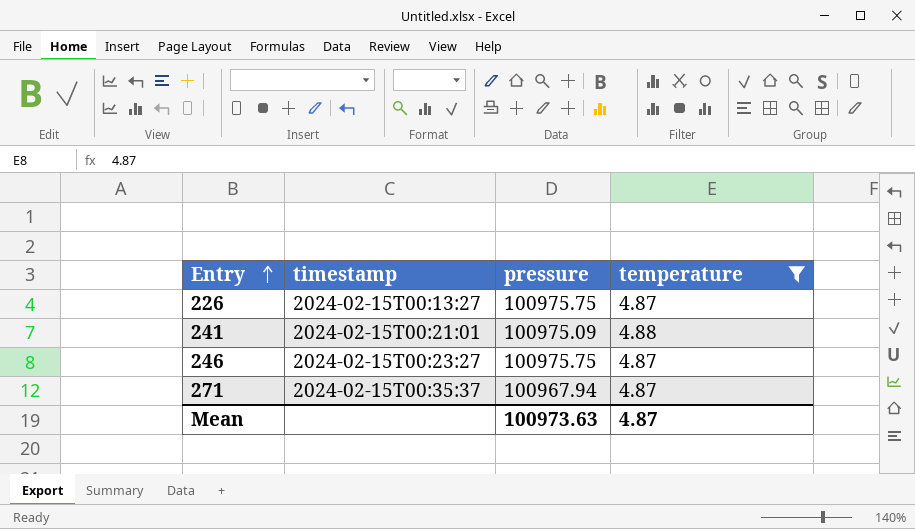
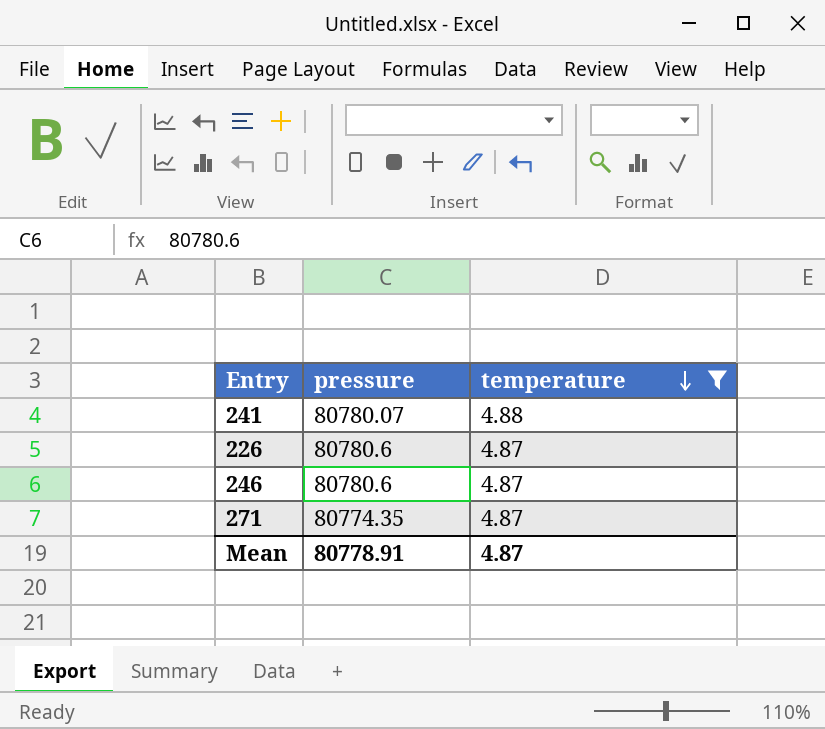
row order: Entry ascending -> temperature descending
column timestamp | position: 2 -> none
241 | pressure: 100975.09 -> 80780.07
226 | pressure: 100975.75 -> 80780.6
246 | pressure: 100975.75 -> 80780.6
271 | pressure: 100967.94 -> 80774.35
Mean | pressure: 100973.63 -> 80778.91

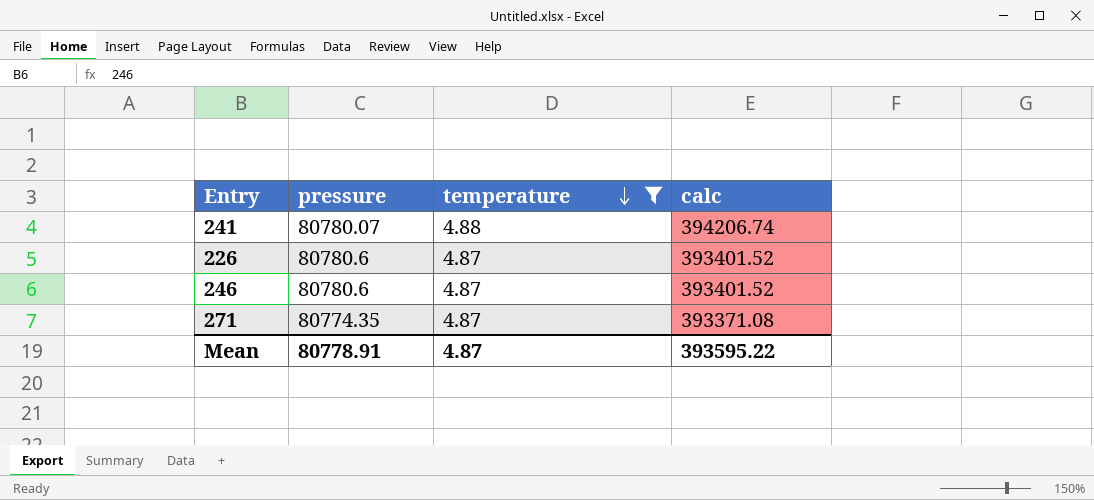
column calc | formula: none -> [pressure] * [temperature]

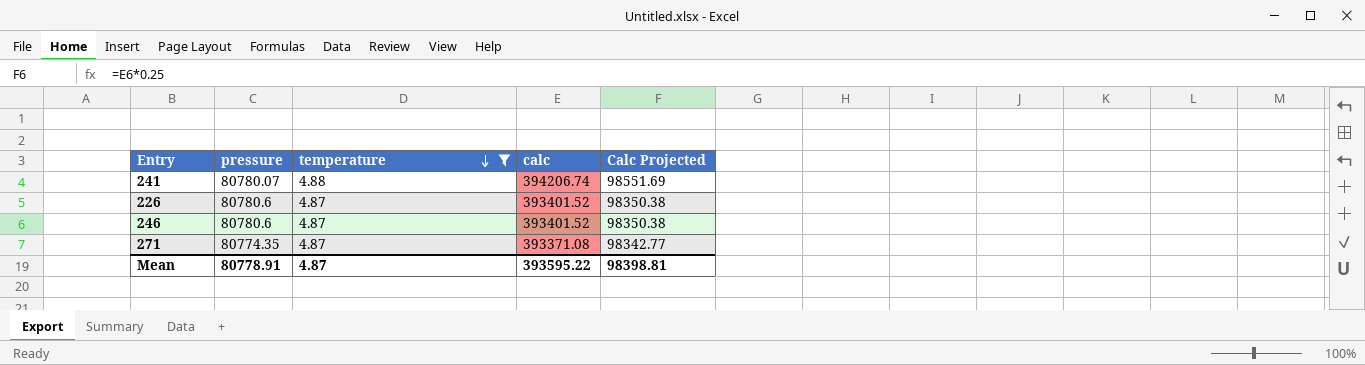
column Calc Projected | formula: none -> [calc] * 0.25

